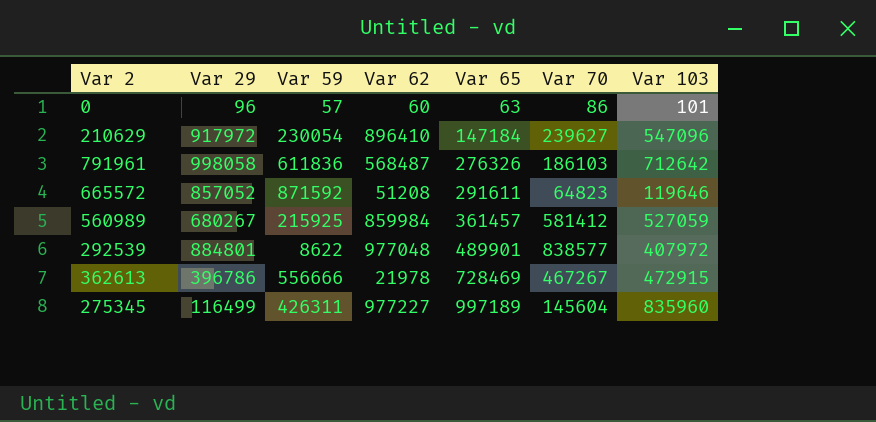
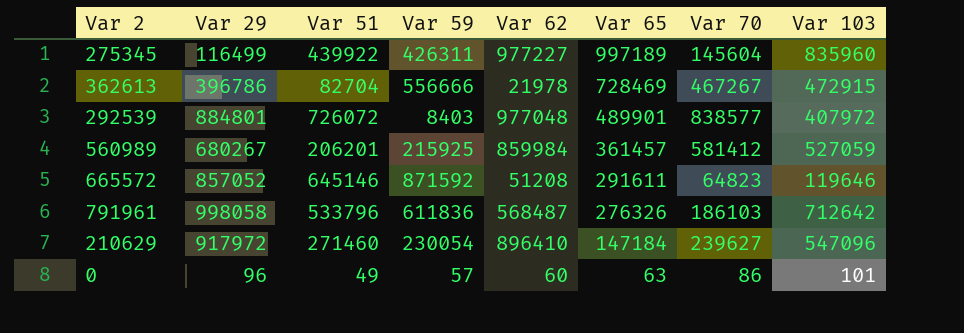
row order: Var 65 ascending -> Var 65 descending
column Var 51 | position: none -> 3
292539 | Var 59: 8622 -> 8403

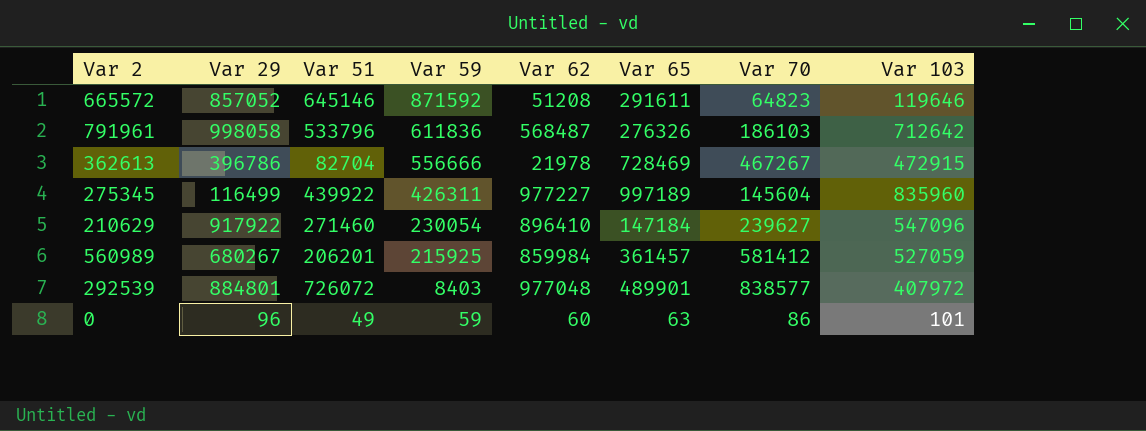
row order: Var 65 descending -> Var 59 descending
210629 | Var 29: 917972 -> 917922
0 | Var 59: 57 -> 59

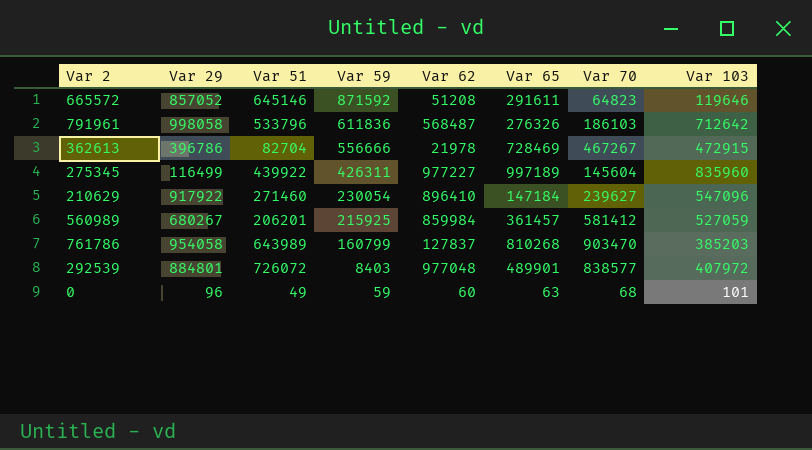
row 761786: none -> 954058 | 643989 | 160799 | 127837 | 810268 | 903470 | 385203
0 | Var 70: 86 -> 68

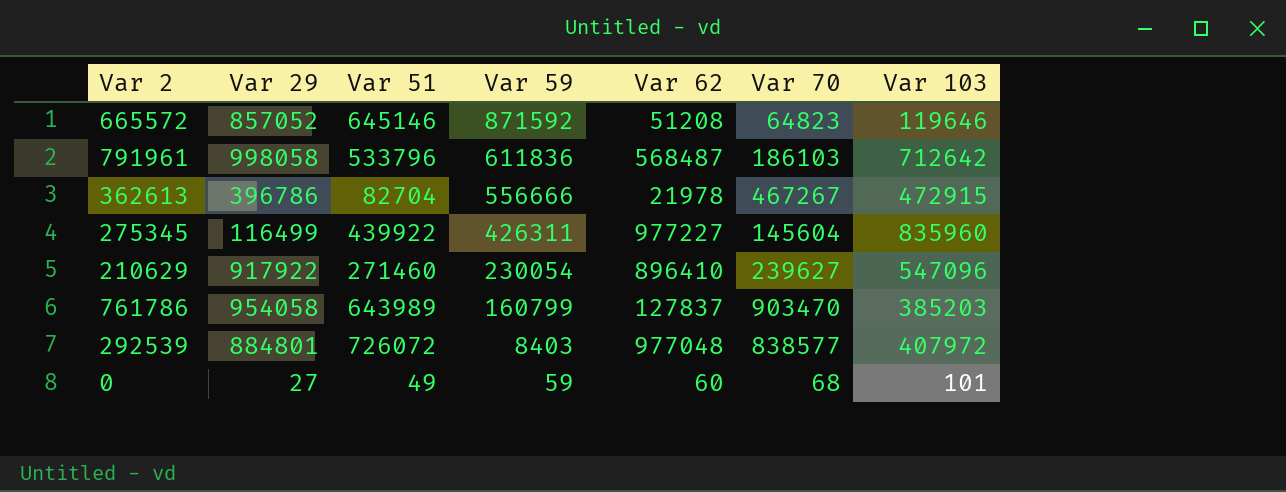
column Var 65 | position: 6 -> none
row 560989: 680267 | 206201 | 215925 | 859984 | 361457 | 581412 | 527059 -> none
0 | Var 29: 96 -> 27

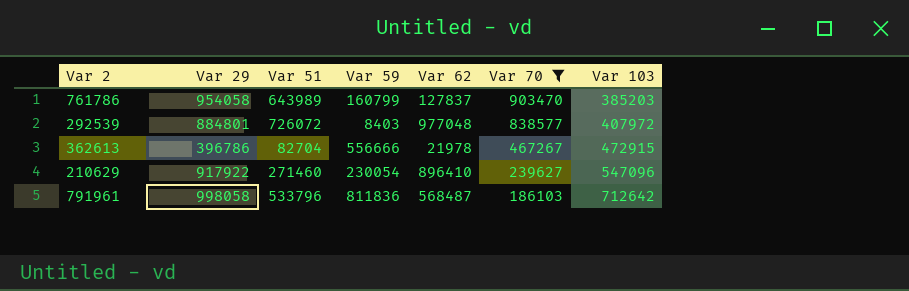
filter: none -> Var 70 >= 186103
row order: Var 59 descending -> Var 70 descending
791961 | Var 59: 611836 -> 811836

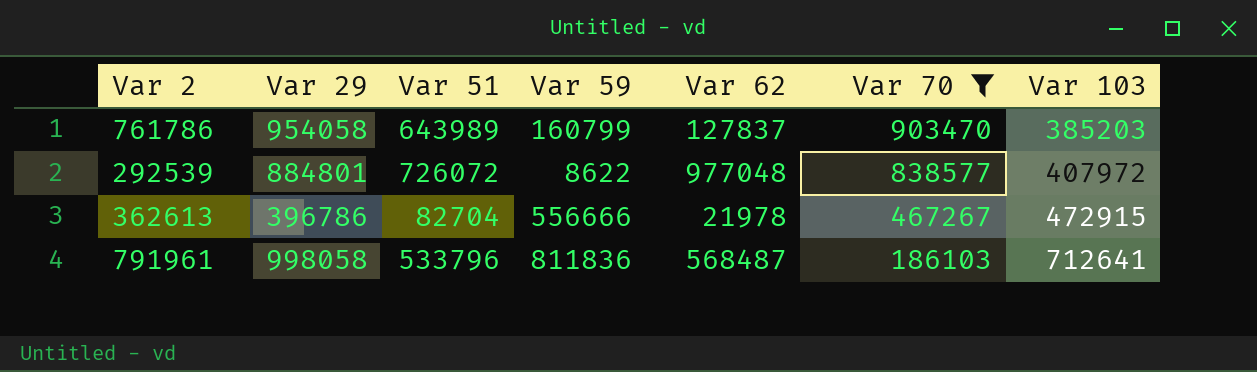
row 210629: 917922 | 271460 | 230054 | 896410 | 239627 | 547096 -> none
292539 | Var 59: 8403 -> 8622
791961 | Var 103: 712642 -> 712641

